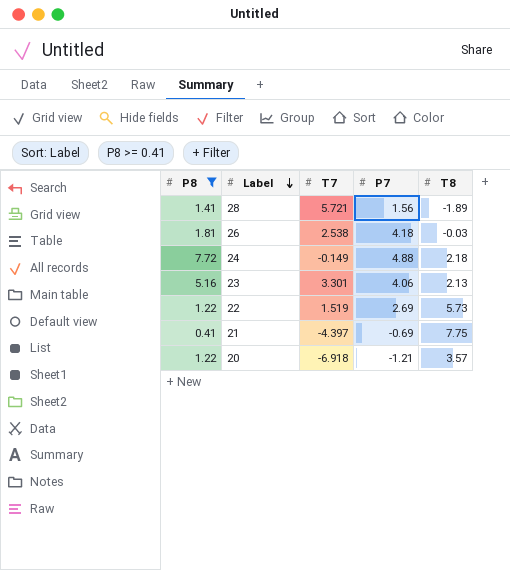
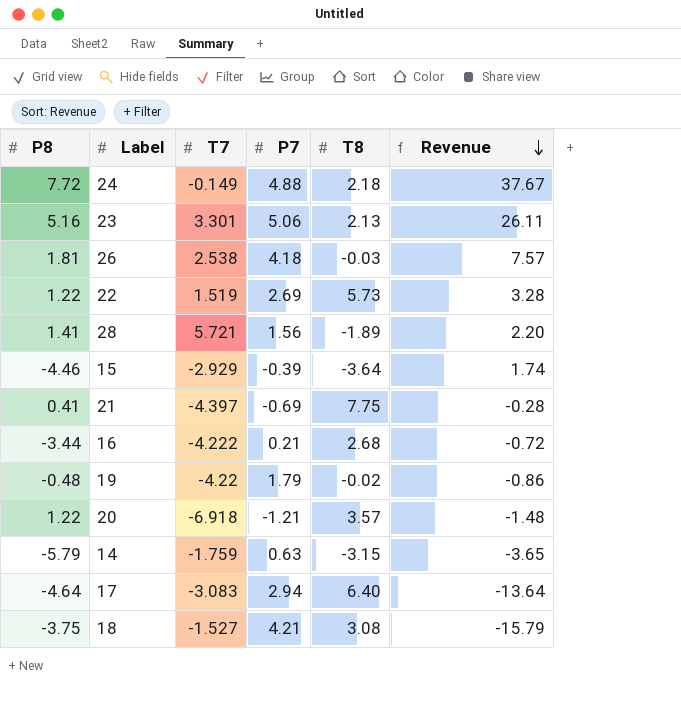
filter: P8 >= 0.41 -> none
row order: Label descending -> Revenue descending
column Revenue | formula: none -> [P8] * [P7]
23 | P7: 4.06 -> 5.06

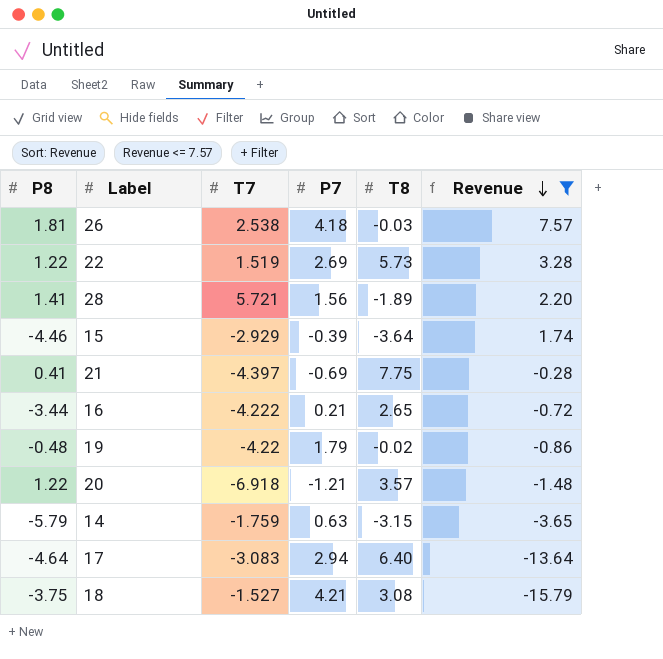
filter: none -> Revenue <= 7.57
16 | T8: 2.68 -> 2.65

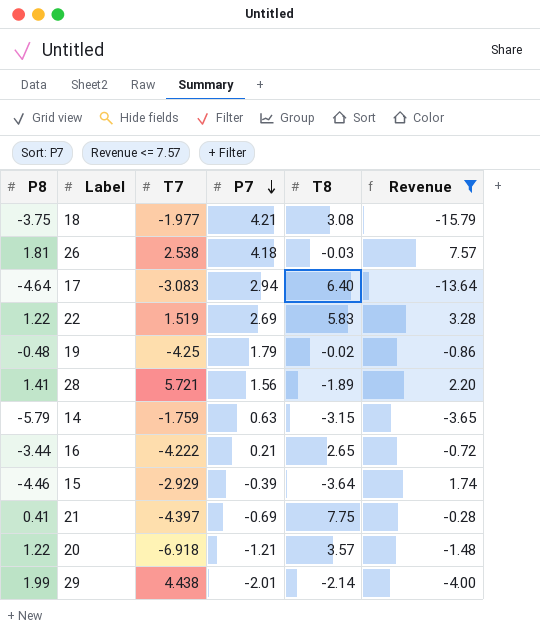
row order: Revenue descending -> P7 descending
18 | T7: -1.527 -> -1.977
22 | T8: 5.73 -> 5.83
19 | T7: -4.22 -> -4.25
row 29: none -> 1.99 | 4.438 | -2.01 | -2.14 | -4.00

